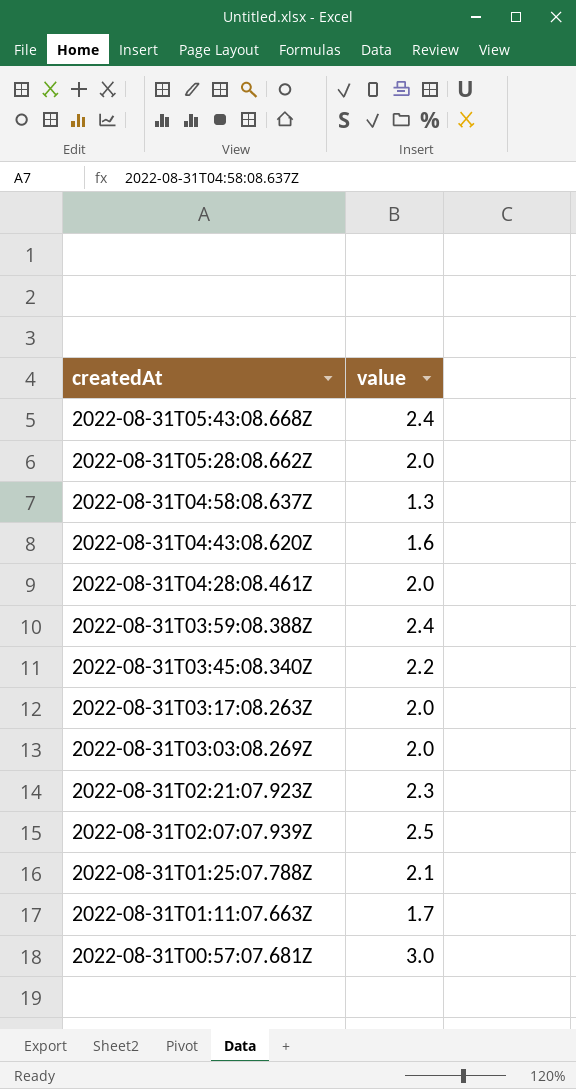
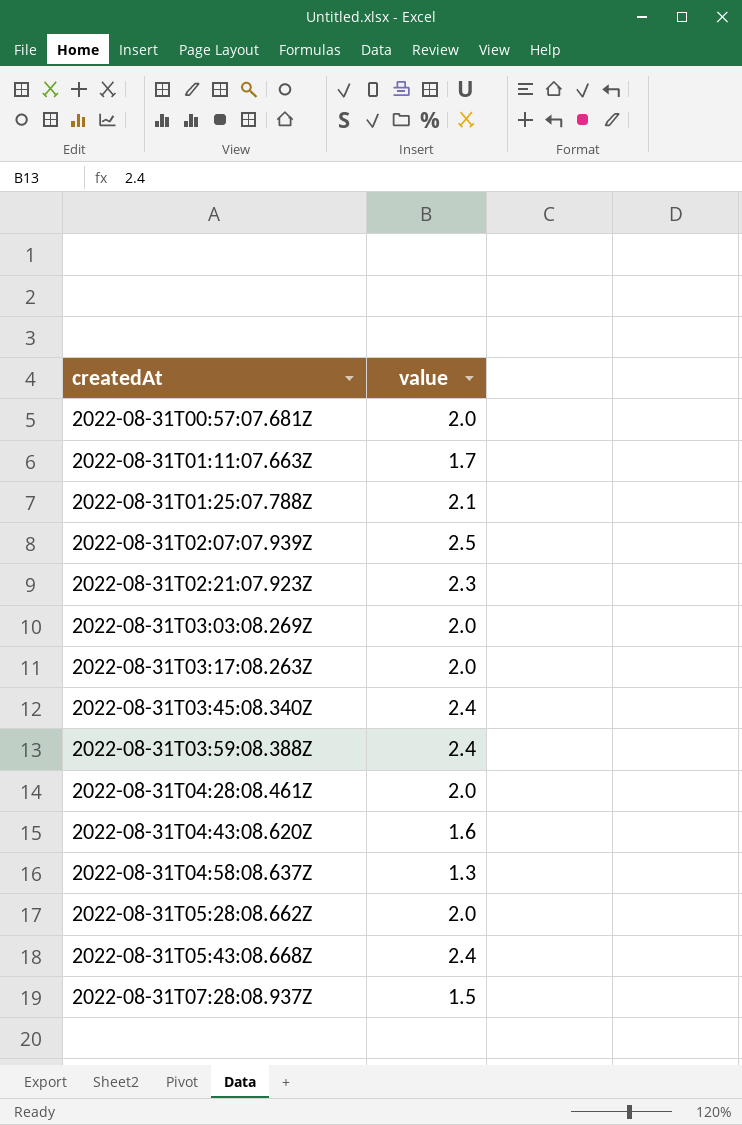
row order: createdAt descending -> createdAt ascending
2022-08-31T00:57:07.681Z | value: 3.0 -> 2.0
2022-08-31T03:45:08.340Z | value: 2.2 -> 2.4
row 2022-08-31T07:28:08.937Z: none -> 1.5

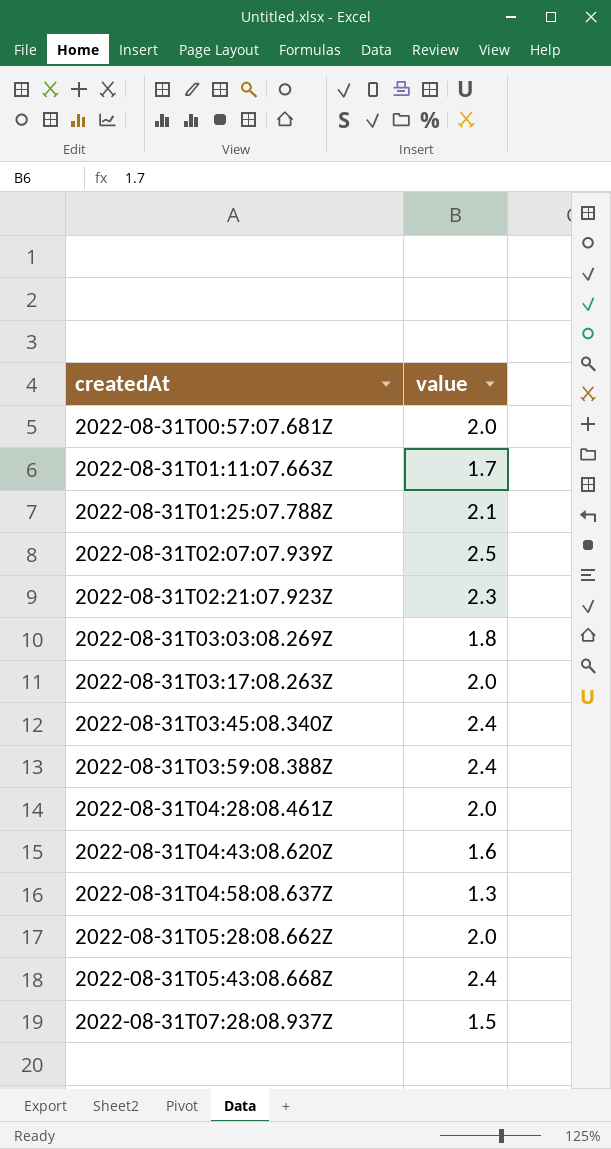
2022-08-31T03:03:08.269Z | value: 2.0 -> 1.8

